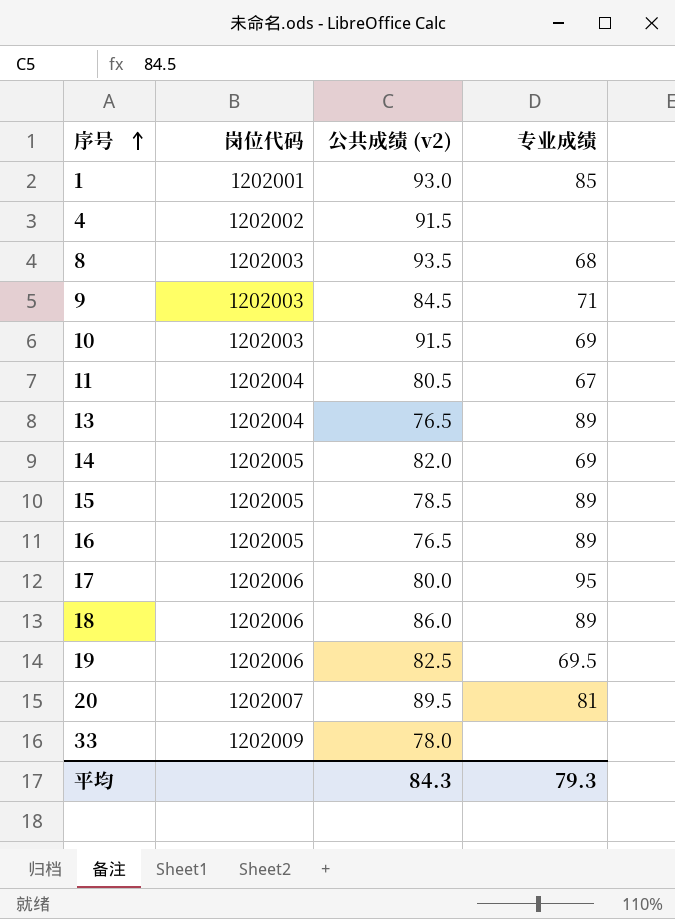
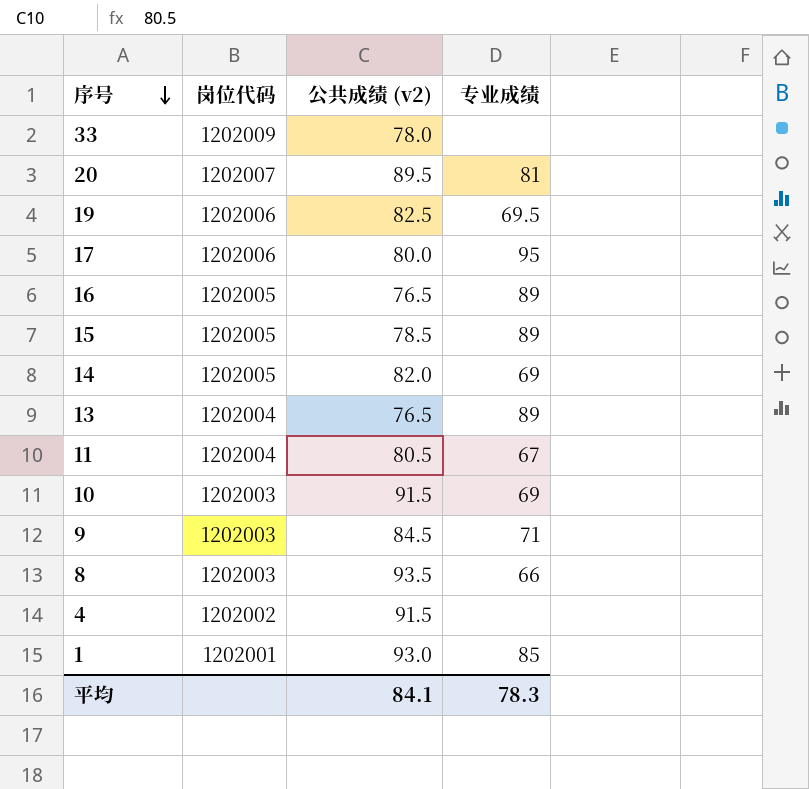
row order: 序号 ascending -> 序号 descending
row 18: 1202006 | 86.0 | 89 -> none
8 | 专业成绩: 68 -> 66
平均 | 公共成绩 (v2): 84.3 -> 84.1
平均 | 专业成绩: 79.3 -> 78.3

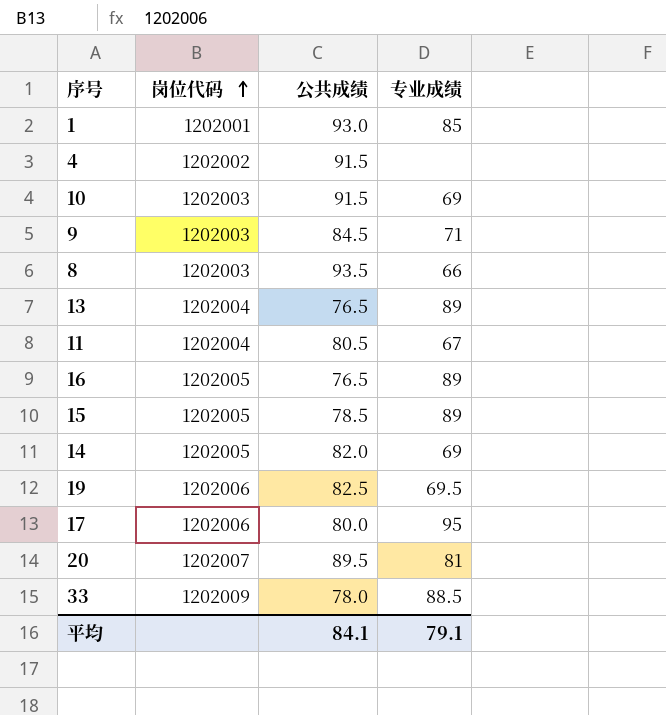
row order: 序号 descending -> 岗位代码 ascending
column name: 公共成绩 (v2) -> 公共成绩
33 | 专业成绩: none -> 88.5
平均 | 专业成绩: 78.3 -> 79.1

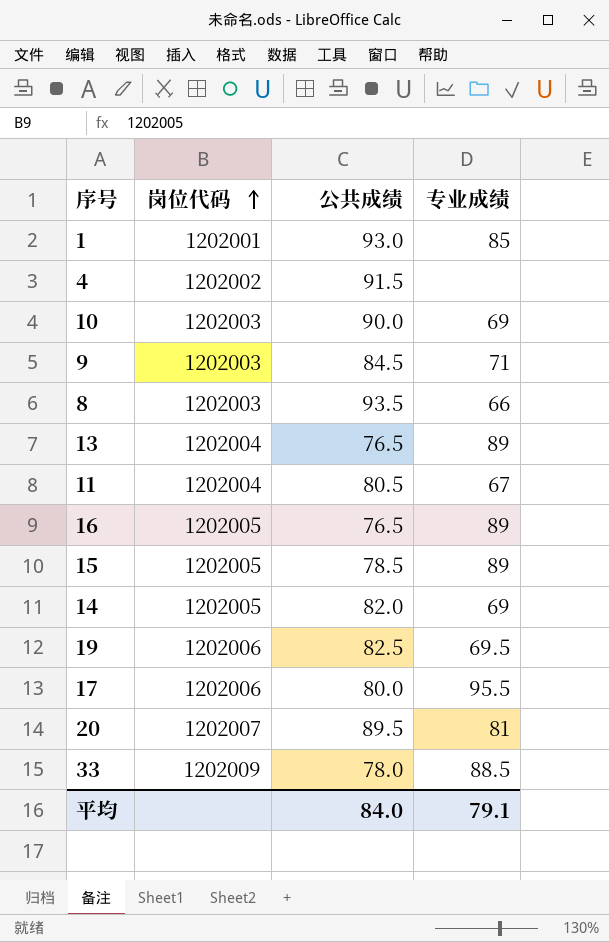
10 | 公共成绩: 91.5 -> 90.0
17 | 专业成绩: 95 -> 95.5
平均 | 公共成绩: 84.1 -> 84.0

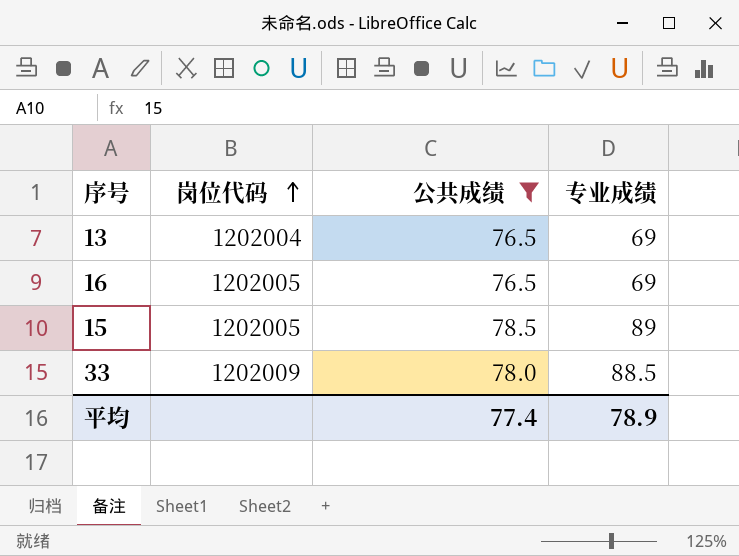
filter: none -> 公共成绩 <= 78.5
13 | 专业成绩: 89 -> 69
16 | 专业成绩: 89 -> 69
平均 | 公共成绩: 84.0 -> 77.4
平均 | 专业成绩: 79.1 -> 78.9

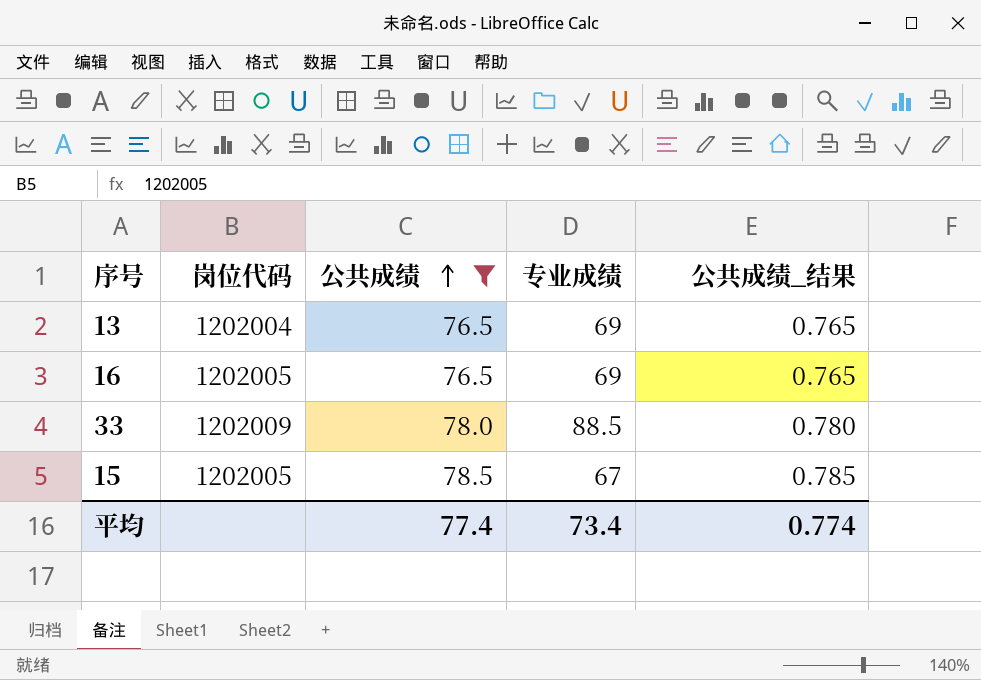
row order: 岗位代码 ascending -> 公共成绩 ascending
column 公共成绩_结果 | formula: none -> [公共成绩] * 0.01
15 | 专业成绩: 89 -> 67
平均 | 专业成绩: 78.9 -> 73.4

